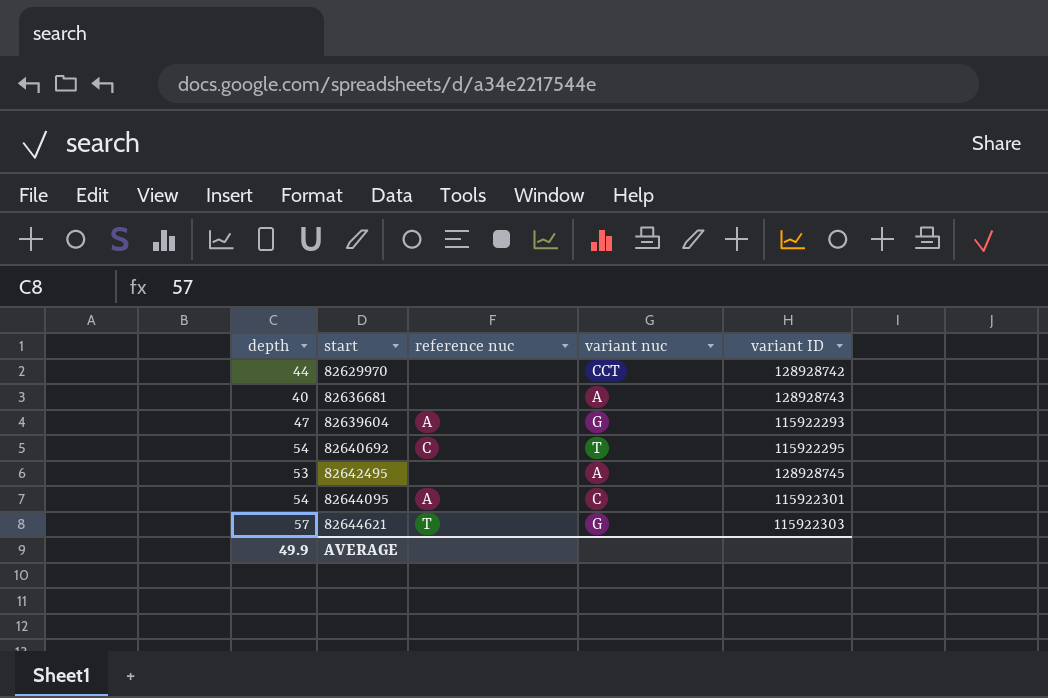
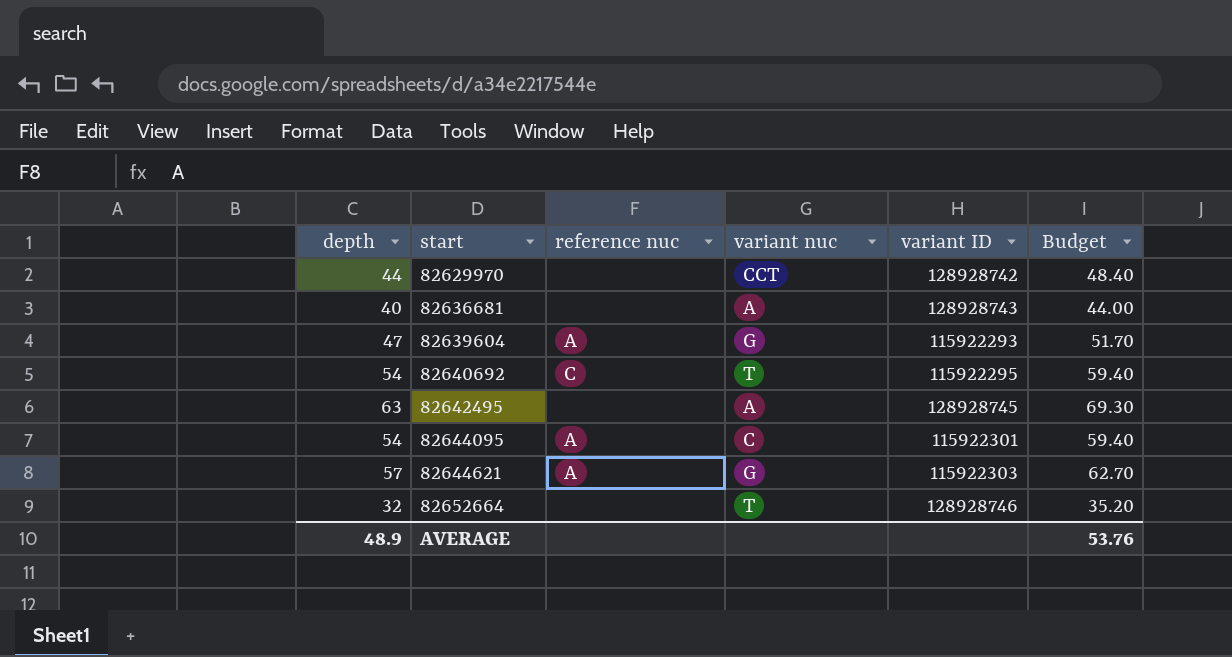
column Budget | formula: none -> [depth] * 1.1
82642495 | depth: 53 -> 63
82644621 | reference nuc: T -> A
row 82652664: none -> 32 | none | T | 128928746 | 35.20
AVERAGE | depth: 49.9 -> 48.9

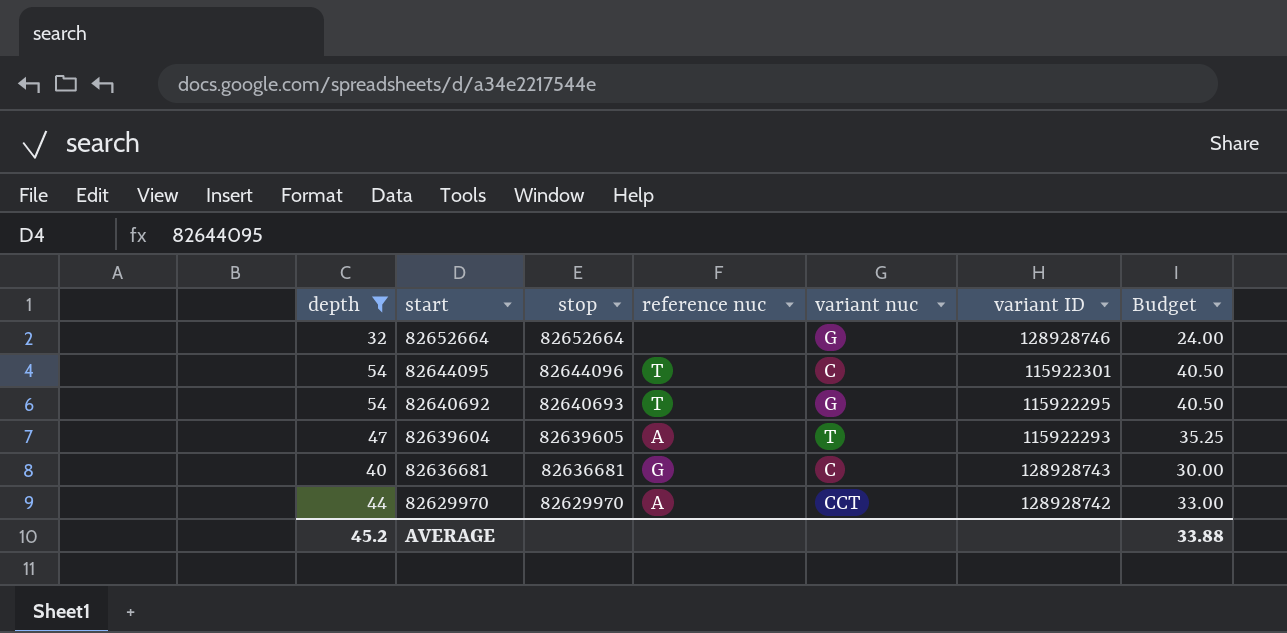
filter: none -> depth <= 54
row order: start ascending -> start descending
column stop | position: none -> 3
column Budget | formula: [depth] * 1.1 -> [depth] * 0.75
82652664 | variant nuc: T -> G
82644095 | reference nuc: A -> T
82640692 | reference nuc: C -> T
82640692 | variant nuc: T -> G
82639604 | variant nuc: G -> T
82636681 | reference nuc: none -> G
82636681 | variant nuc: A -> C
82629970 | reference nuc: none -> A
AVERAGE | depth: 48.9 -> 45.2
AVERAGE | Budget: 53.76 -> 33.88

